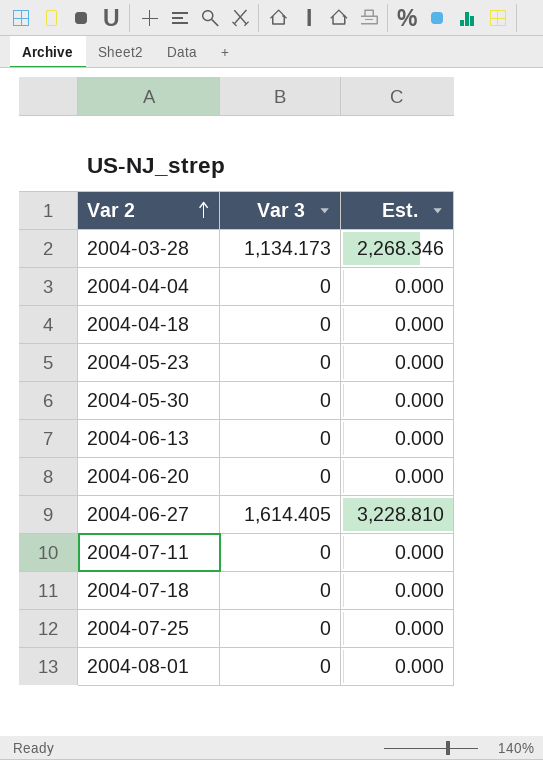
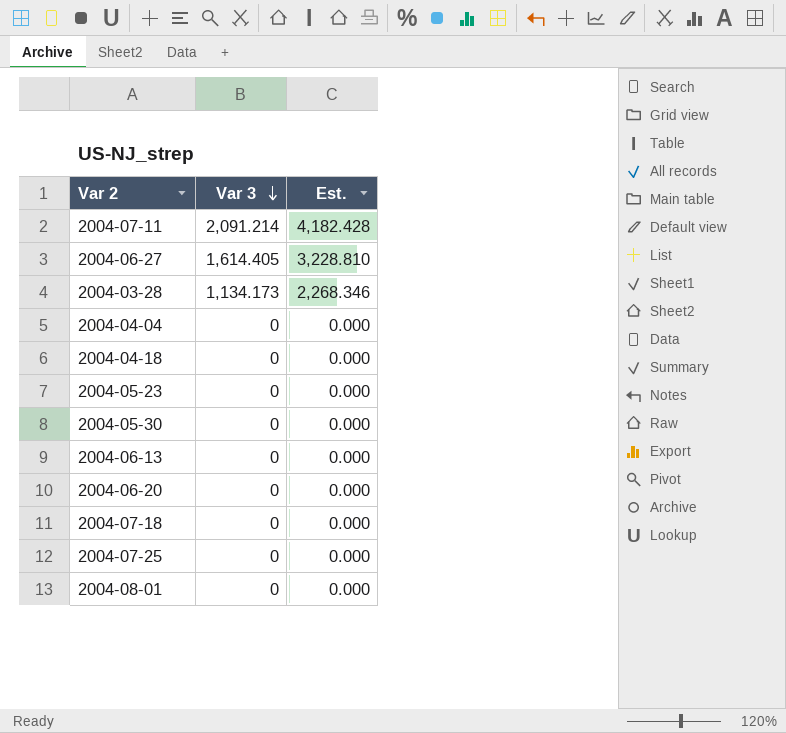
row order: Var 2 ascending -> Var 3 descending
2004-07-11 | Var 3: 0 -> 2,091.214
2004-07-11 | Est.: 0.000 -> 4,182.428

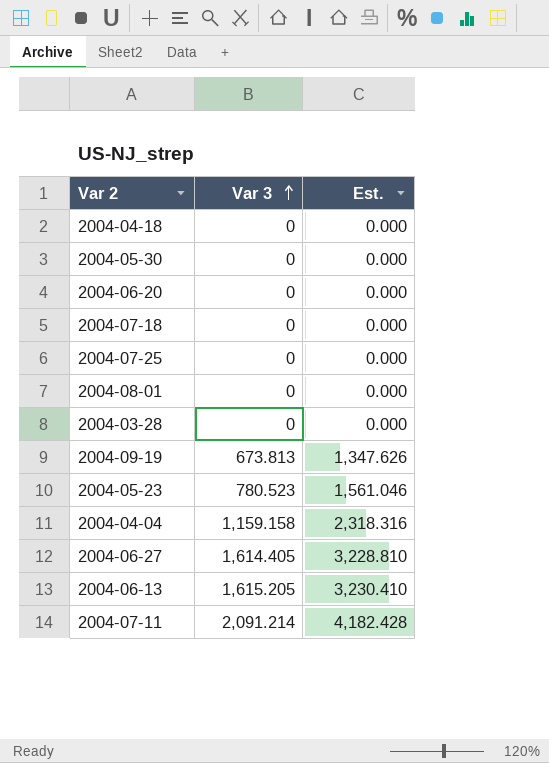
row order: Var 3 descending -> Var 3 ascending
2004-03-28 | Var 3: 1,134.173 -> 0
2004-03-28 | Est.: 2,268.346 -> 0.000
row 2004-09-19: none -> 673.813 | 1,347.626
2004-05-23 | Var 3: 0 -> 780.523
2004-05-23 | Est.: 0.000 -> 1,561.046
2004-04-04 | Var 3: 0 -> 1,159.158
2004-04-04 | Est.: 0.000 -> 2,318.316
2004-06-13 | Var 3: 0 -> 1,615.205
2004-06-13 | Est.: 0.000 -> 3,230.410

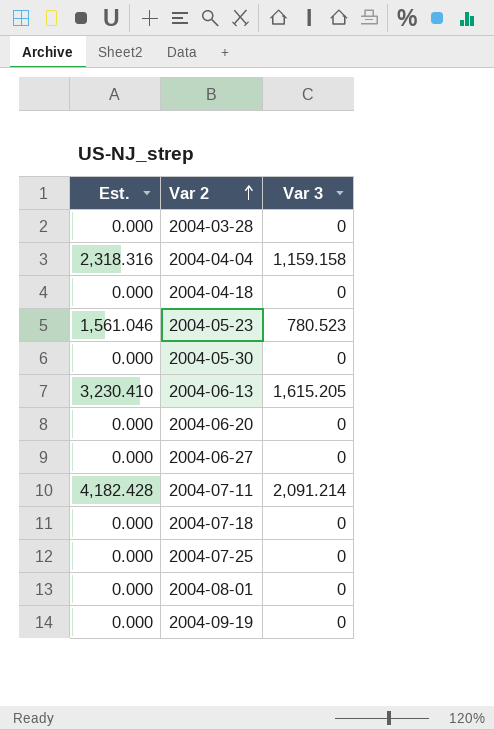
row order: Var 3 ascending -> Var 2 ascending
column Est. | position: 3 -> 1
2004-06-27 | Est.: 3,228.810 -> 0.000
2004-06-27 | Var 3: 1,614.405 -> 0
2004-09-19 | Est.: 1,347.626 -> 0.000
2004-09-19 | Var 3: 673.813 -> 0

